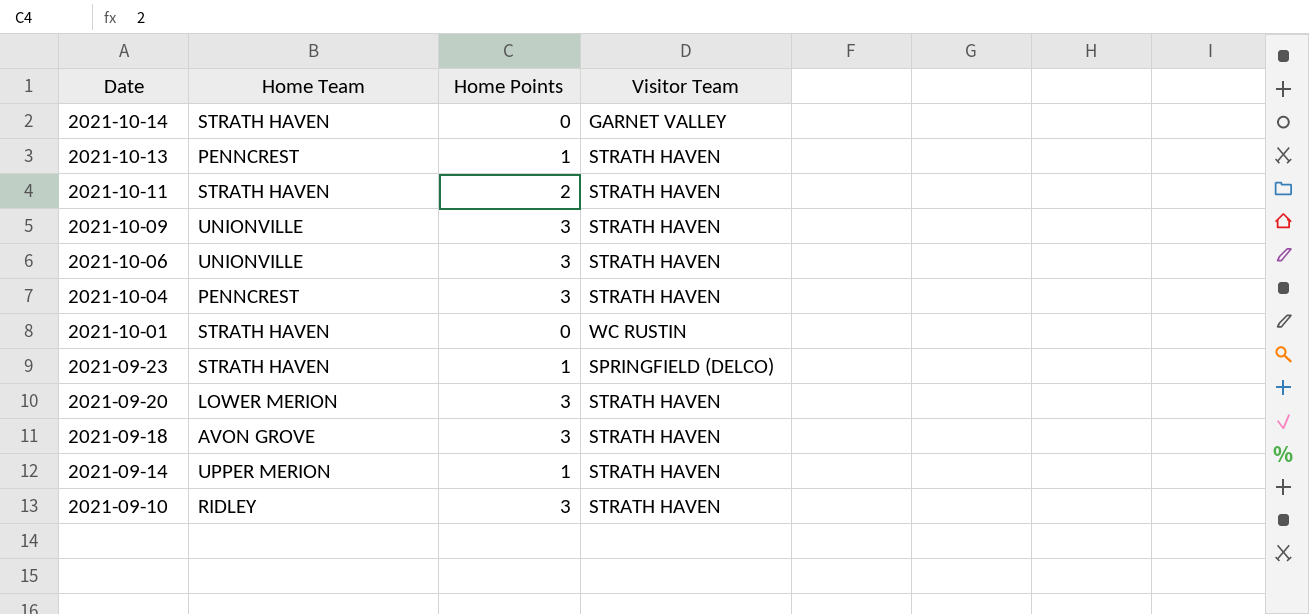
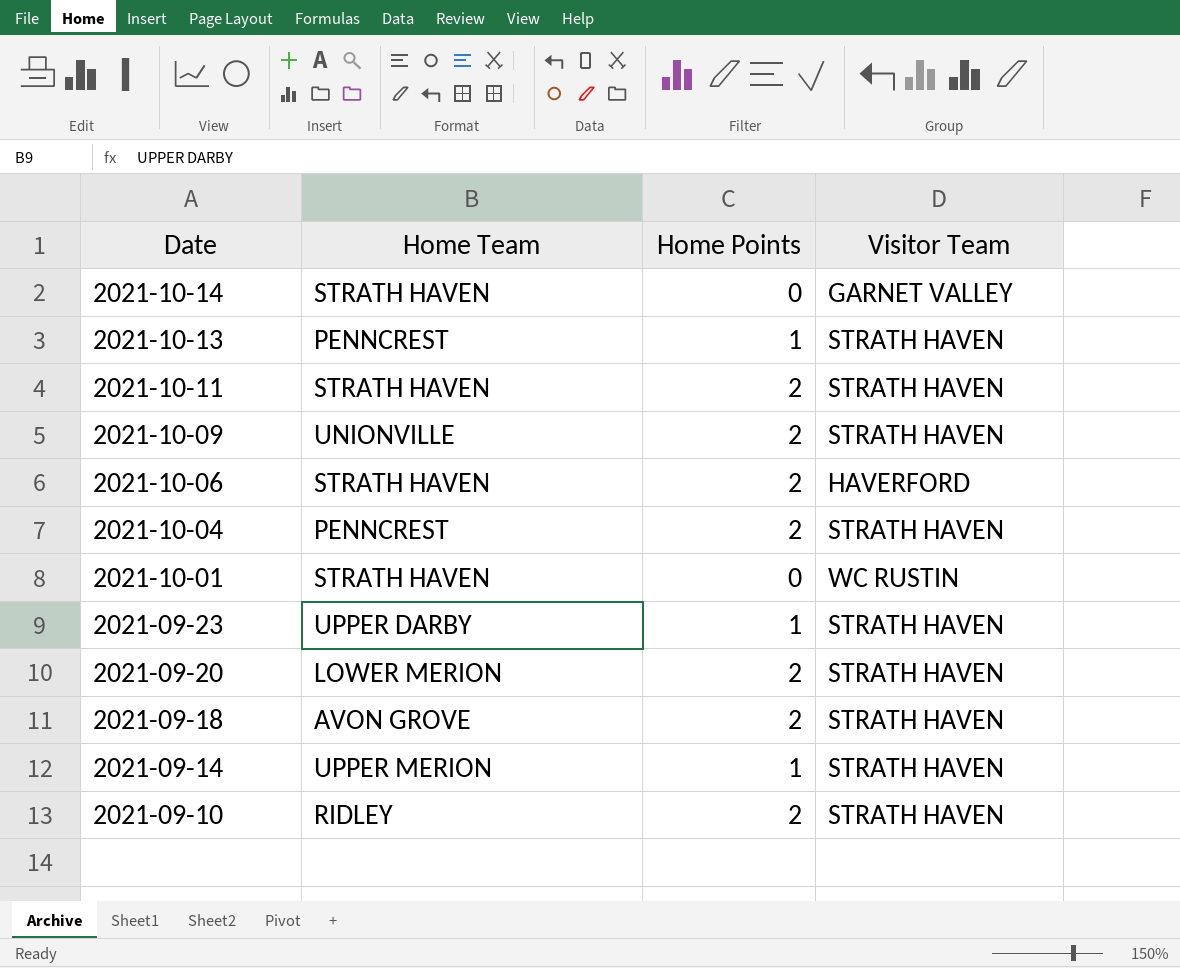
2021-10-09 | Home Points: 3 -> 2
2021-10-06 | Home Team: UNIONVILLE -> STRATH HAVEN
2021-10-06 | Home Points: 3 -> 2
2021-10-06 | Visitor Team: STRATH HAVEN -> HAVERFORD
2021-10-04 | Home Points: 3 -> 2
2021-09-23 | Home Team: STRATH HAVEN -> UPPER DARBY
2021-09-23 | Visitor Team: SPRINGFIELD (DELCO) -> STRATH HAVEN
2021-09-20 | Home Points: 3 -> 2
2021-09-18 | Home Points: 3 -> 2
2021-09-10 | Home Points: 3 -> 2

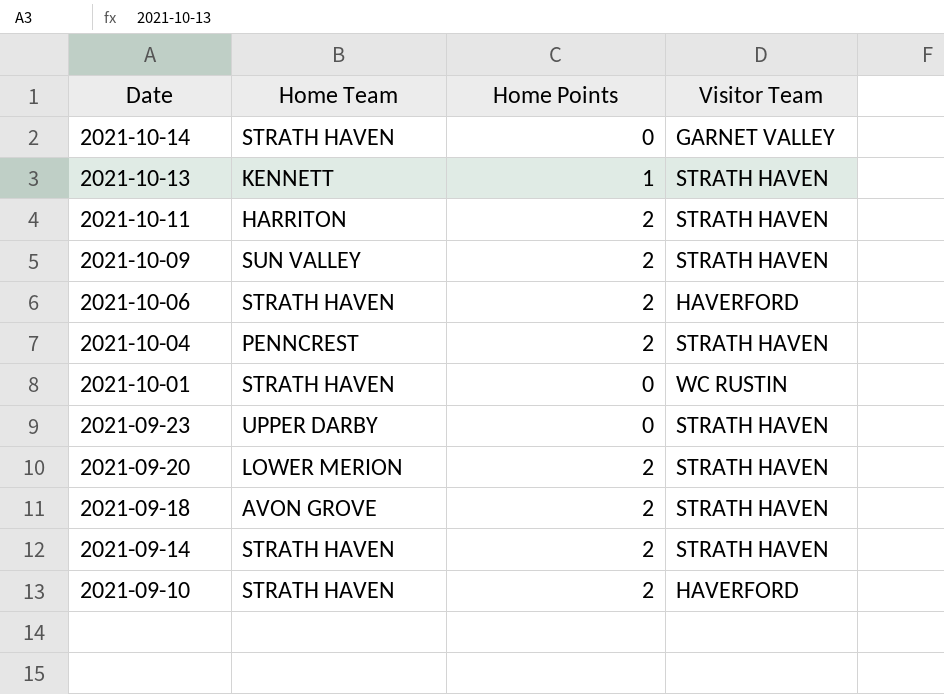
2021-10-13 | Home Team: PENNCREST -> KENNETT
2021-10-11 | Home Team: STRATH HAVEN -> HARRITON
2021-10-09 | Home Team: UNIONVILLE -> SUN VALLEY
2021-09-23 | Home Points: 1 -> 0
2021-09-14 | Home Team: UPPER MERION -> STRATH HAVEN
2021-09-14 | Home Points: 1 -> 2
2021-09-10 | Home Team: RIDLEY -> STRATH HAVEN
2021-09-10 | Visitor Team: STRATH HAVEN -> HAVERFORD

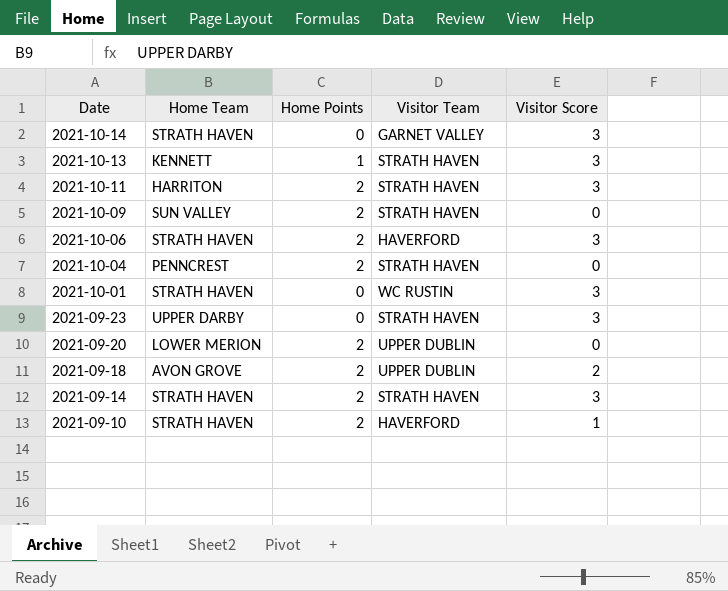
column Visitor Score | position: none -> 5
2021-09-20 | Visitor Team: STRATH HAVEN -> UPPER DUBLIN
2021-09-18 | Visitor Team: STRATH HAVEN -> UPPER DUBLIN

